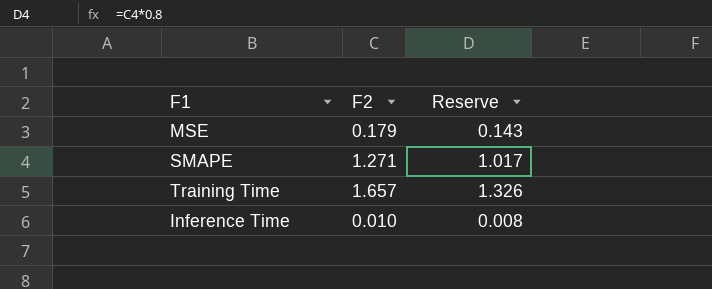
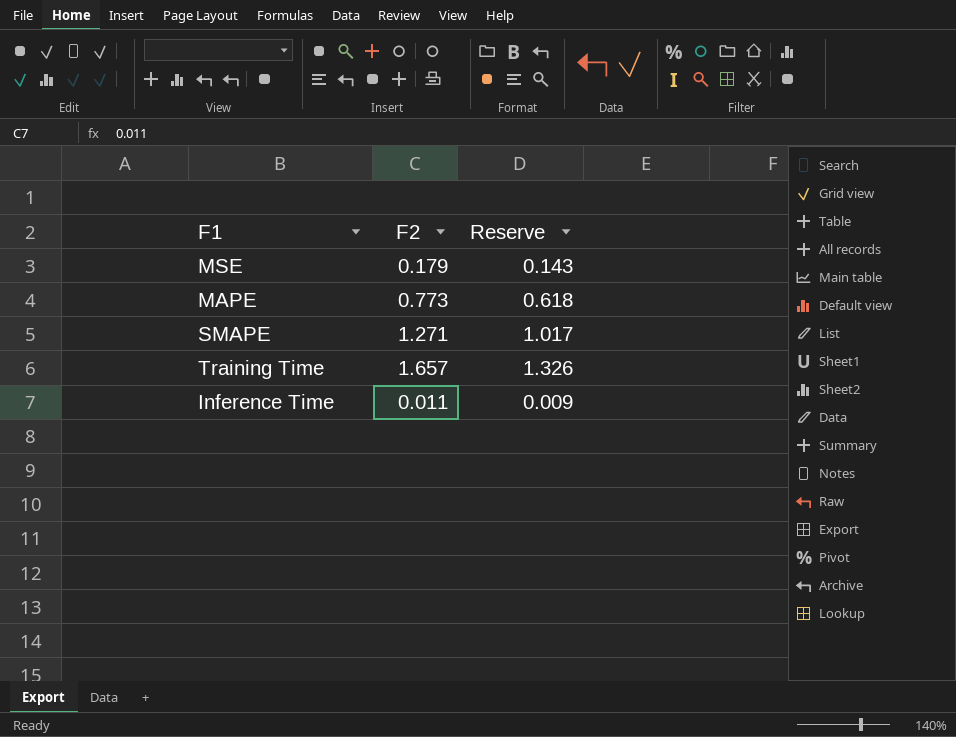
row MAPE: none -> 0.773 | 0.618
Inference Time | F2: 0.010 -> 0.011
Inference Time | Reserve: 0.008 -> 0.009

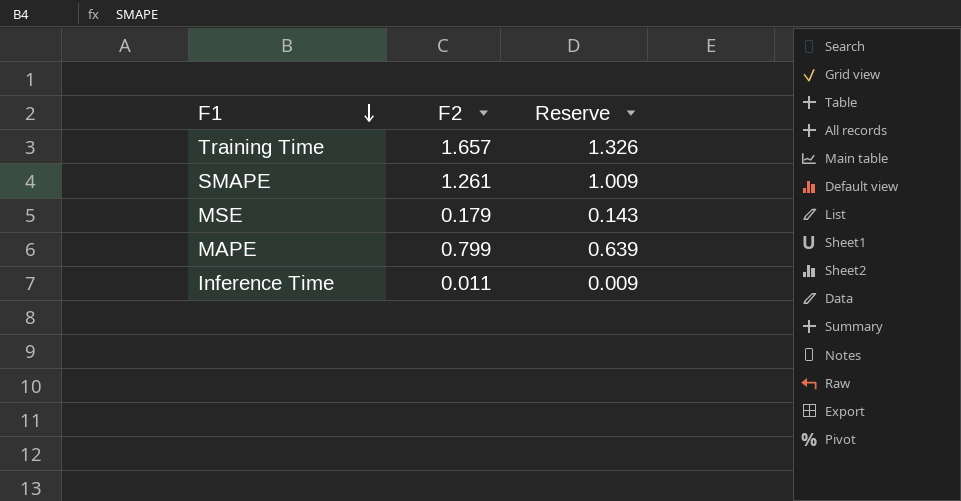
row order: none -> F1 descending
SMAPE | F2: 1.271 -> 1.261
SMAPE | Reserve: 1.017 -> 1.009
MAPE | F2: 0.773 -> 0.799
MAPE | Reserve: 0.618 -> 0.639

